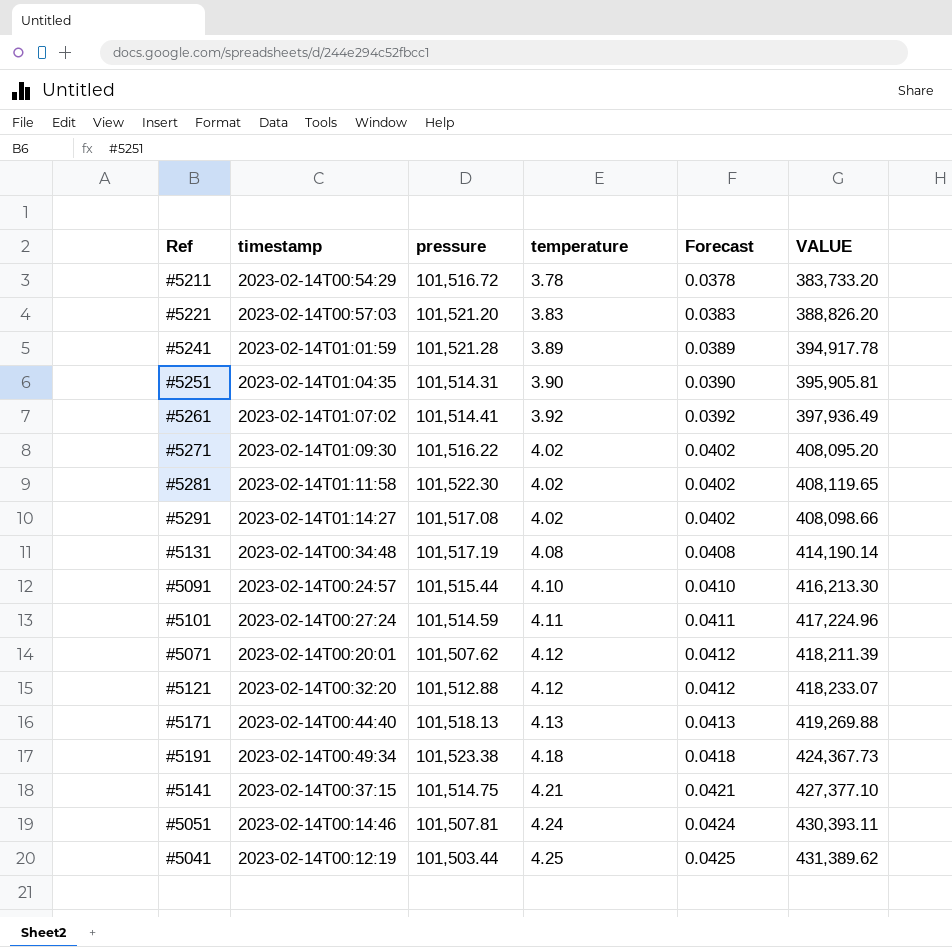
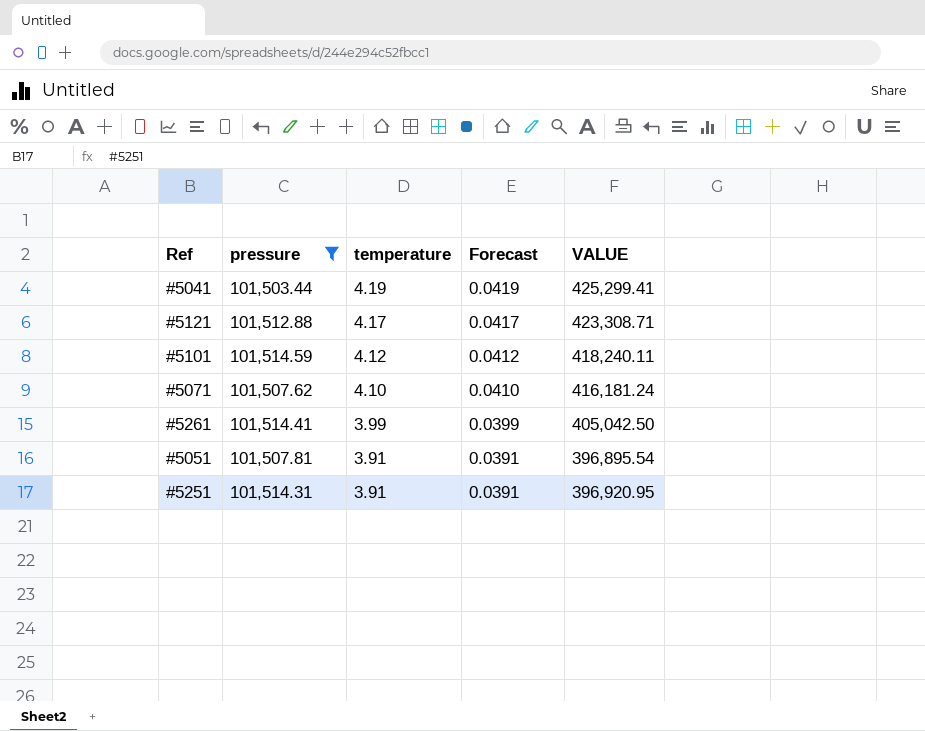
filter: none -> pressure <= 101,514.59
row order: temperature ascending -> temperature descending
column timestamp | position: 2 -> none
#5041 | temperature: 4.25 -> 4.19
#5041 | Forecast: 0.0425 -> 0.0419
#5041 | VALUE: 431,389.62 -> 425,299.41
#5121 | temperature: 4.12 -> 4.17
#5121 | Forecast: 0.0412 -> 0.0417
#5121 | VALUE: 418,233.07 -> 423,308.71
#5101 | temperature: 4.11 -> 4.12
#5101 | Forecast: 0.0411 -> 0.0412
#5101 | VALUE: 417,224.96 -> 418,240.11
#5071 | temperature: 4.12 -> 4.10
#5071 | Forecast: 0.0412 -> 0.0410
#5071 | VALUE: 418,211.39 -> 416,181.24
#5261 | temperature: 3.92 -> 3.99
#5261 | Forecast: 0.0392 -> 0.0399
#5261 | VALUE: 397,936.49 -> 405,042.50
#5051 | temperature: 4.24 -> 3.91
#5051 | Forecast: 0.0424 -> 0.0391
#5051 | VALUE: 430,393.11 -> 396,895.54
#5251 | temperature: 3.90 -> 3.91
#5251 | Forecast: 0.0390 -> 0.0391
#5251 | VALUE: 395,905.81 -> 396,920.95

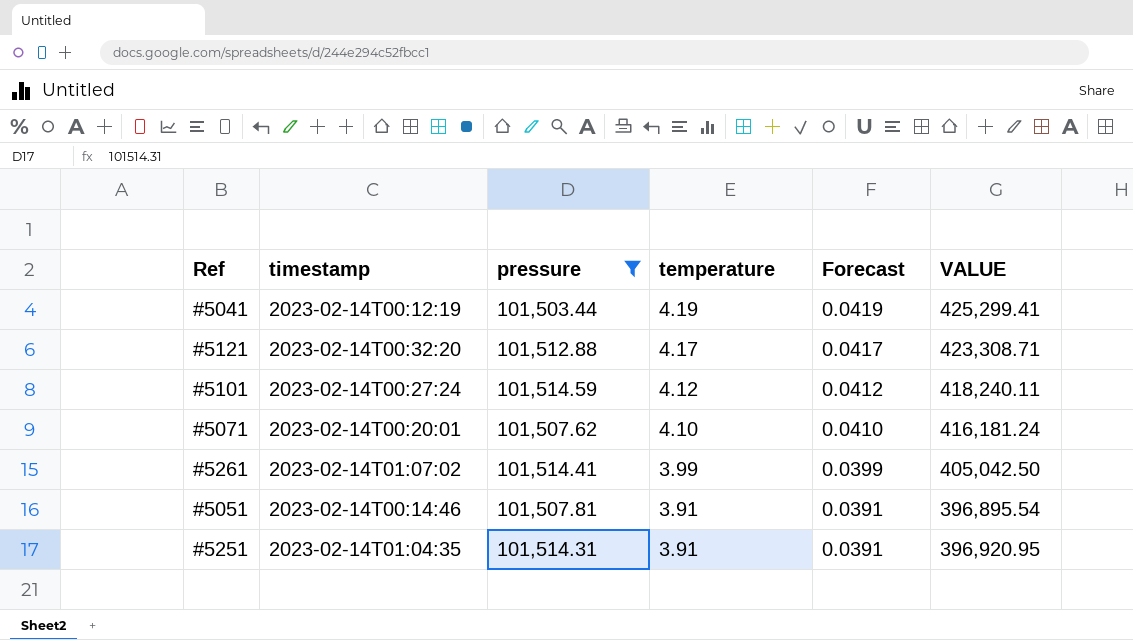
column timestamp | position: none -> 2

